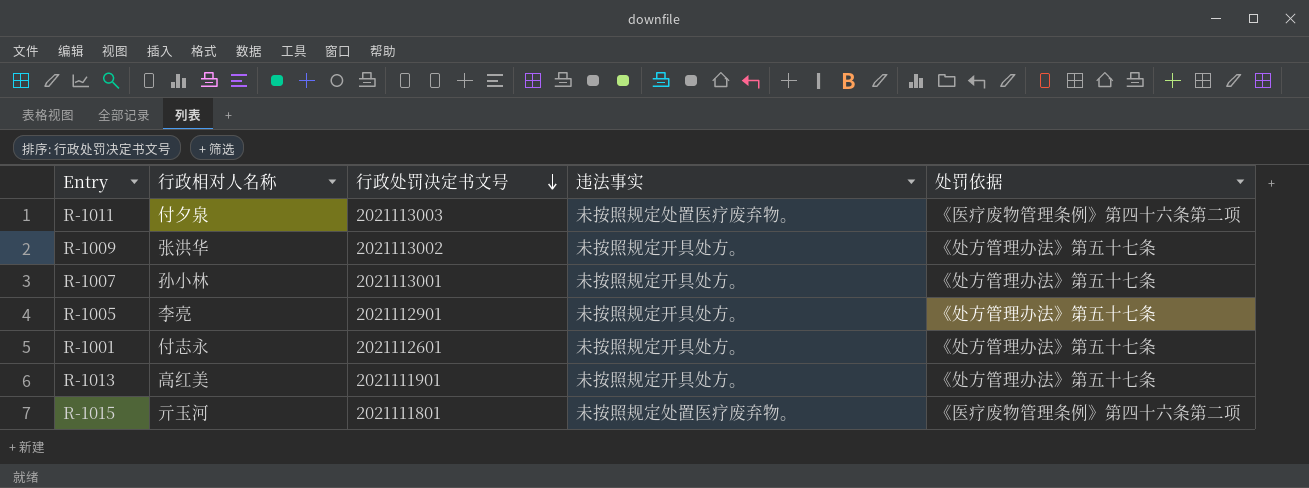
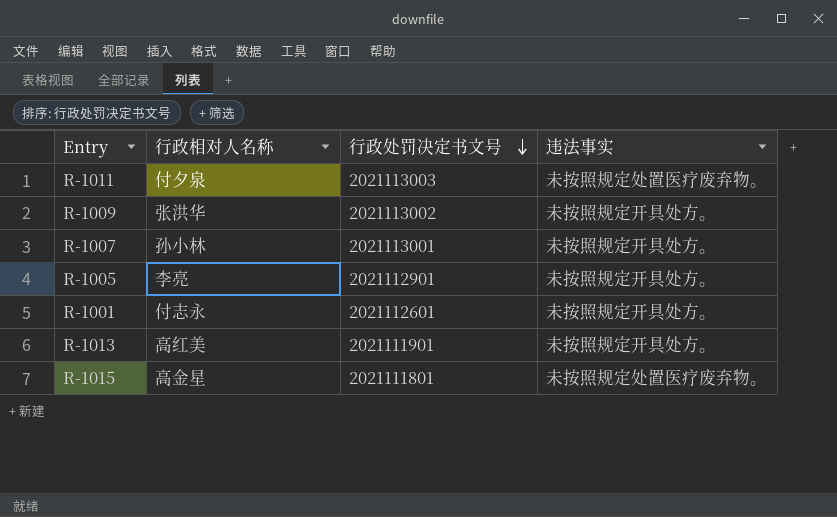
column 处罚依据 | position: 5 -> none
R-1015 | 行政相对人名称: 亓玉河 -> 高金星

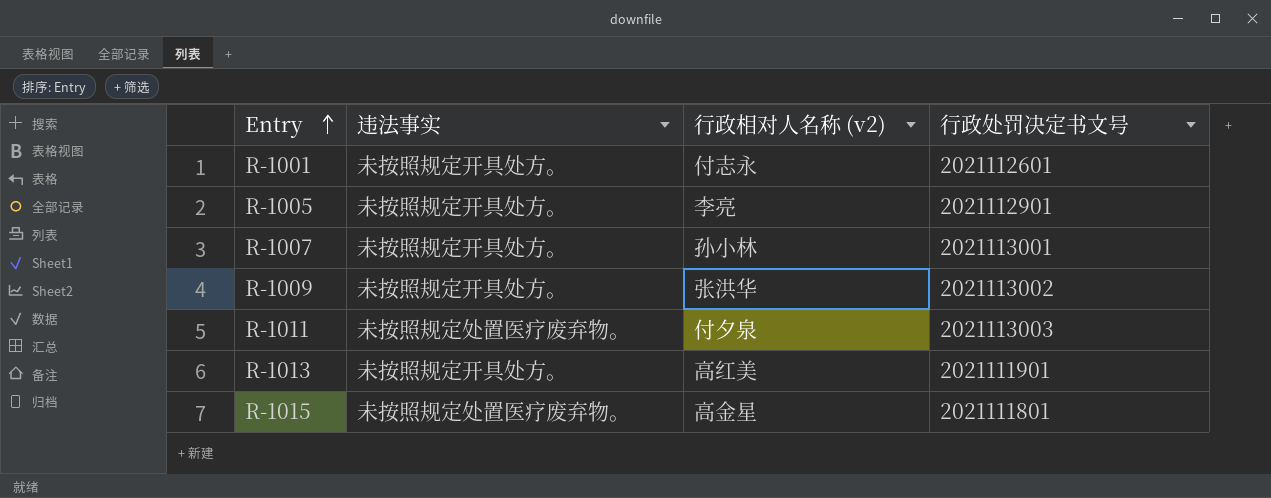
row order: 行政处罚决定书文号 descending -> Entry ascending
column 违法事实 | position: 4 -> 2
column name: 行政相对人名称 -> 行政相对人名称 (v2)

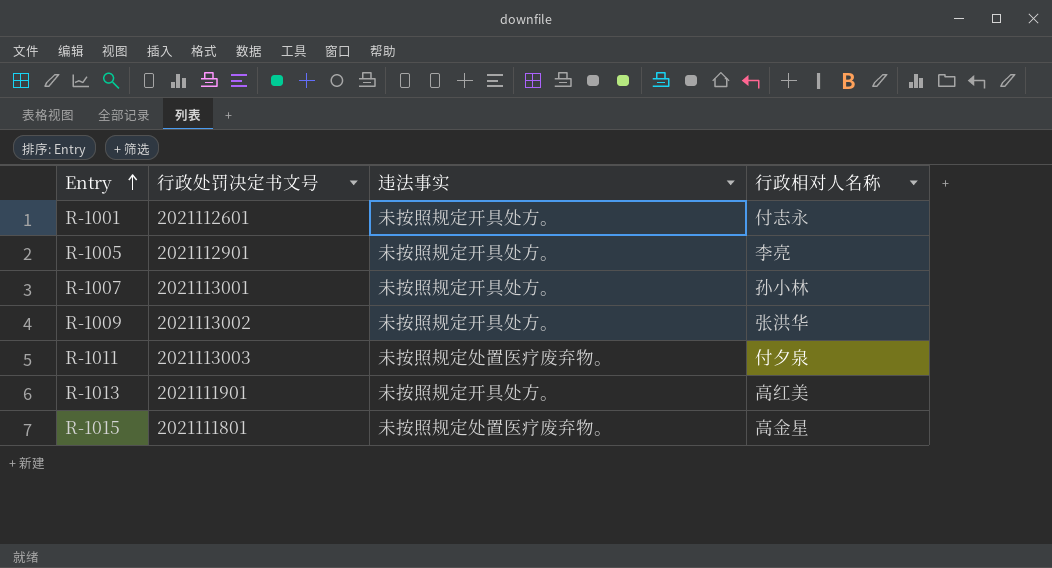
column 行政处罚决定书文号 | position: 4 -> 2
column name: 行政相对人名称 (v2) -> 行政相对人名称

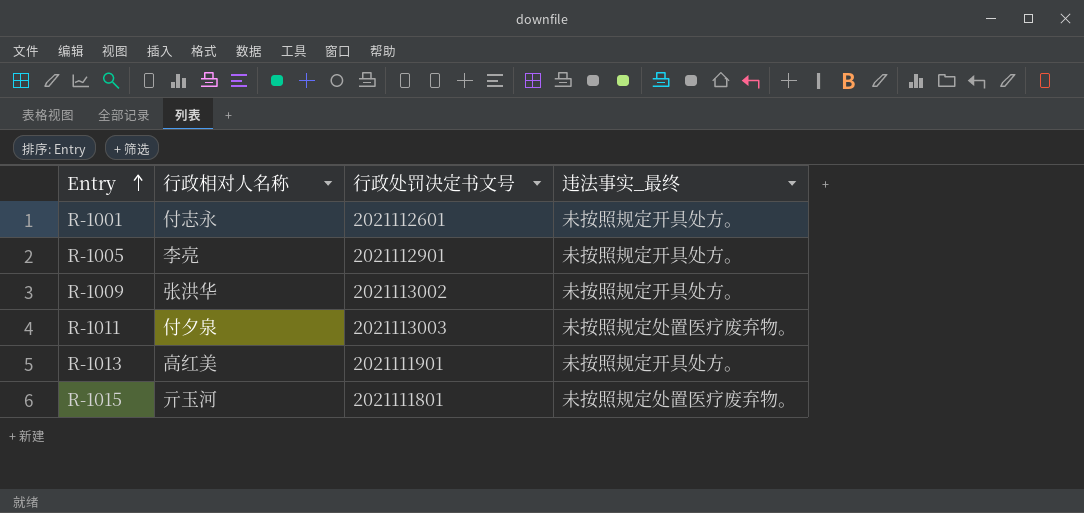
column 行政相对人名称 | position: 4 -> 2
column name: 违法事实 -> 违法事实_最终
row R-1007: 2021113001 | 未按照规定开具处方。 | 孙小林 -> none
R-1015 | 行政相对人名称: 高金星 -> 亓玉河

